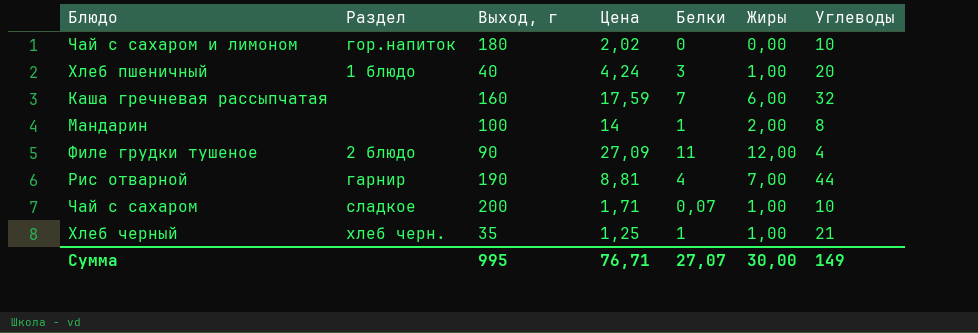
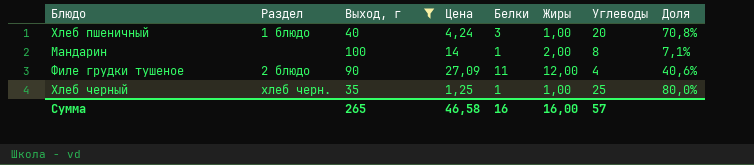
filter: none -> Выход, г <= 100
column Доля | formula: none -> [Белки] / [Цена]
Хлеб черный | Углеводы: 21 -> 25
Сумма | Выход, г: 995 -> 265
Сумма | Цена: 76,71 -> 46,58
Сумма | Белки: 27,07 -> 16
Сумма | Жиры: 30,00 -> 16,00
Сумма | Углеводы: 149 -> 57

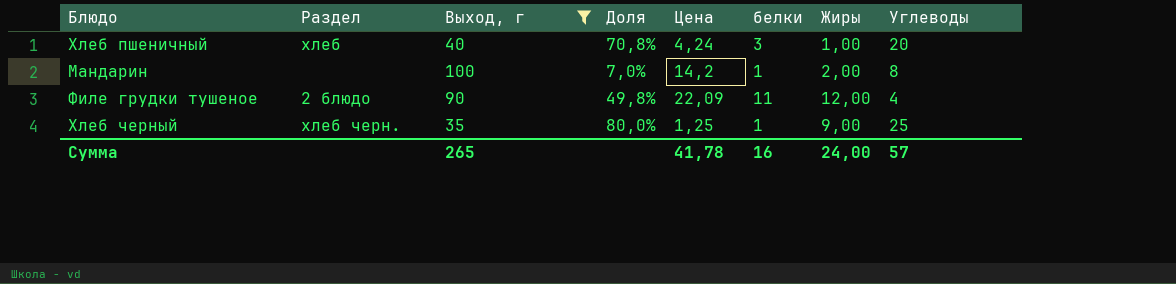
column Доля | position: 8 -> 4
column name: Белки -> белки
Хлеб пшеничный | Раздел: 1 блюдо -> хлеб
Мандарин | Доля: 7,1% -> 7,0%
Мандарин | Цена: 14 -> 14,2
Филе грудки тушеное | Доля: 40,6% -> 49,8%
Филе грудки тушеное | Цена: 27,09 -> 22,09
Хлеб черный | Жиры: 1,00 -> 9,00
Сумма | Цена: 46,58 -> 41,78
Сумма | Жиры: 16,00 -> 24,00

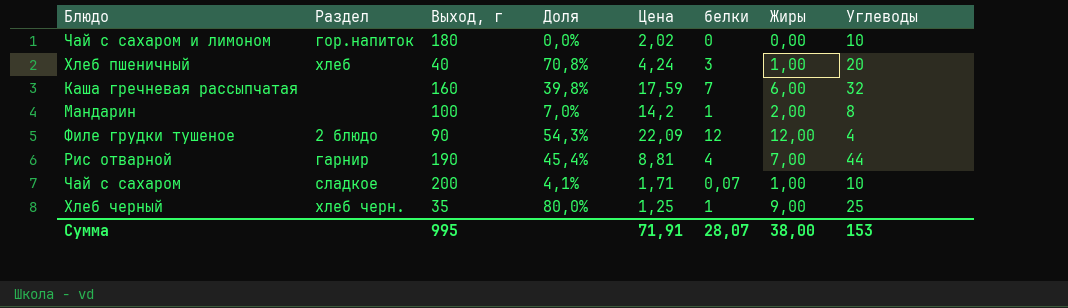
filter: Выход, г <= 100 -> none
Филе грудки тушеное | Доля: 49,8% -> 54,3%
Филе грудки тушеное | белки: 11 -> 12
Сумма | Выход, г: 265 -> 995
Сумма | Цена: 41,78 -> 71,91
Сумма | белки: 16 -> 28,07
Сумма | Жиры: 24,00 -> 38,00
Сумма | Углеводы: 57 -> 153

